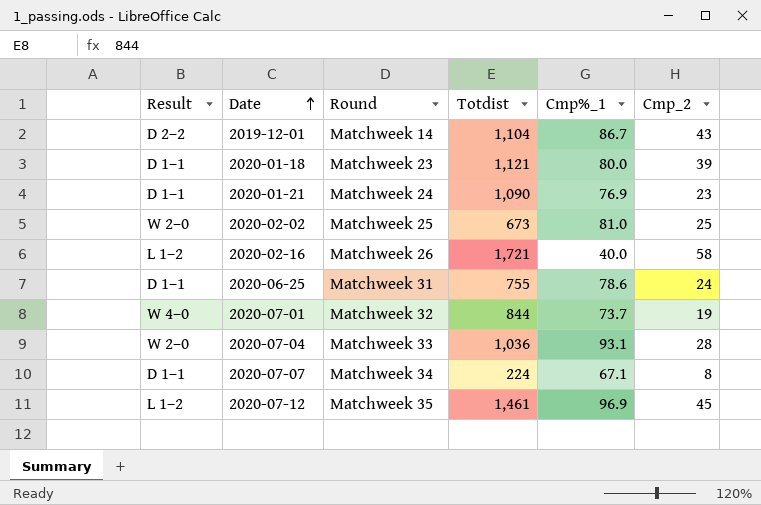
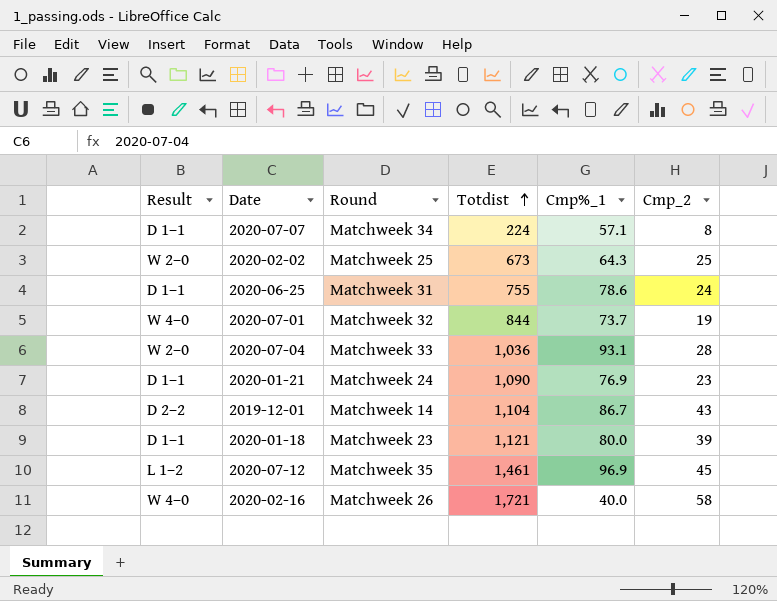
row order: Date ascending -> Totdist ascending
2020-07-07 | Cmp%_1: 67.1 -> 57.1
2020-02-02 | Cmp%_1: 81.0 -> 64.3
2020-02-16 | Result: L 1–2 -> W 4–0

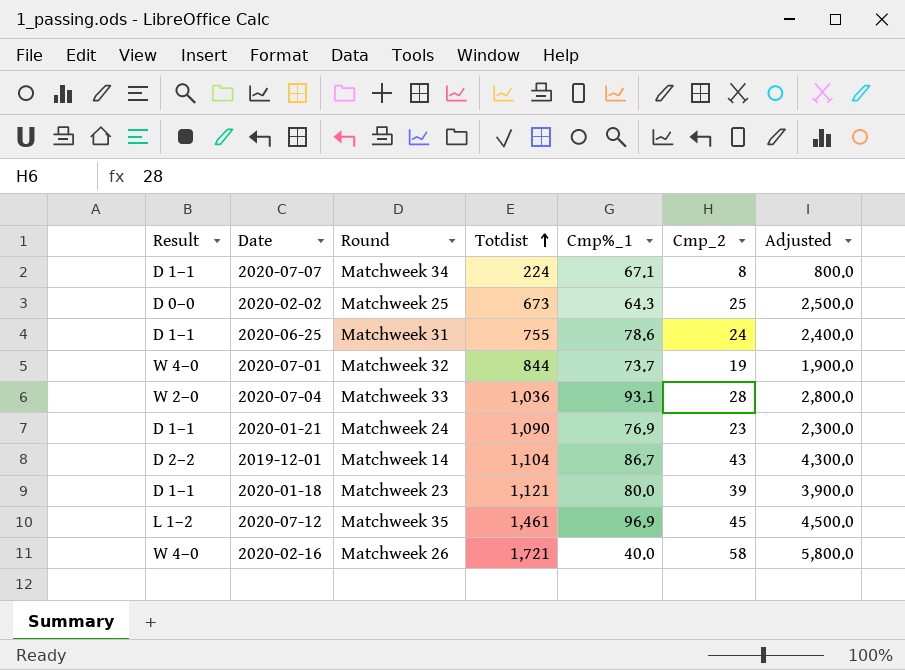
column Adjusted | formula: none -> [Cmp_2] * 100
2020-07-07 | Cmp%_1: 57.1 -> 67.1
2020-02-02 | Result: W 2–0 -> D 0–0

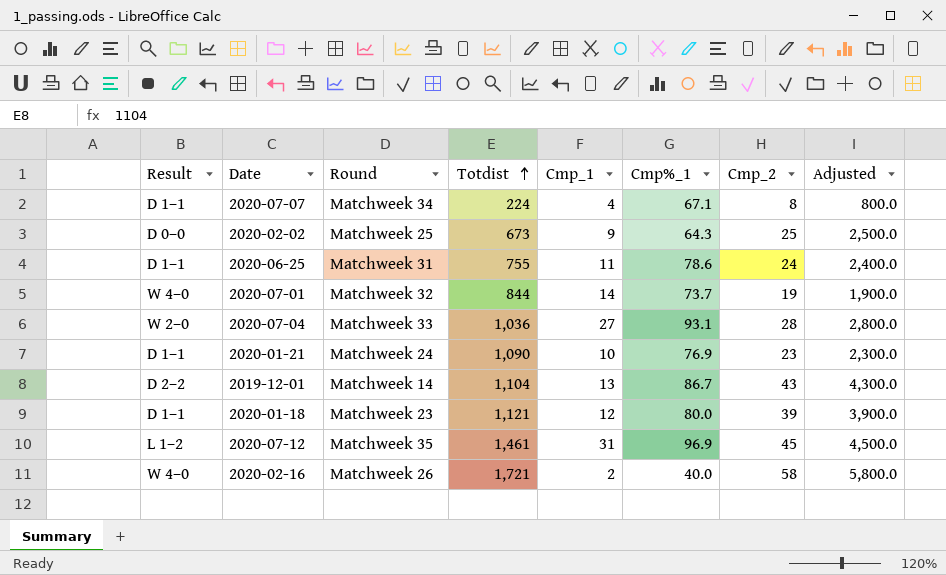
column Cmp_1 | position: none -> 5

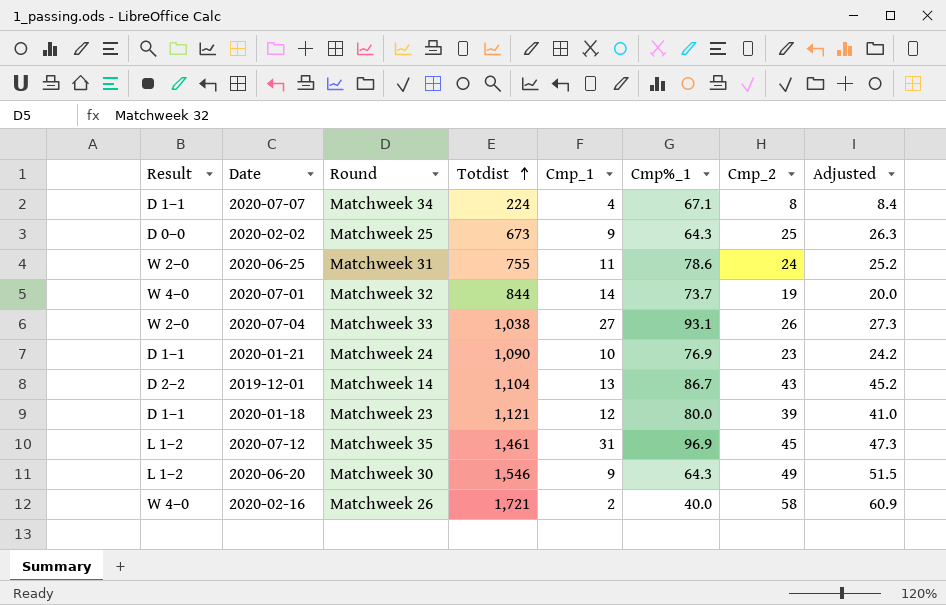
column Adjusted | formula: [Cmp_2] * 100 -> [Cmp_2] * 1.05
2020-06-25 | Result: D 1–1 -> W 2–0
2020-07-04 | Totdist: 1,036 -> 1,038
2020-07-04 | Cmp_2: 28 -> 26
row 2020-06-20: none -> L 1–2 | Matchweek 30 | 1,546 | 9 | 64.3 | 49 | 51.5

